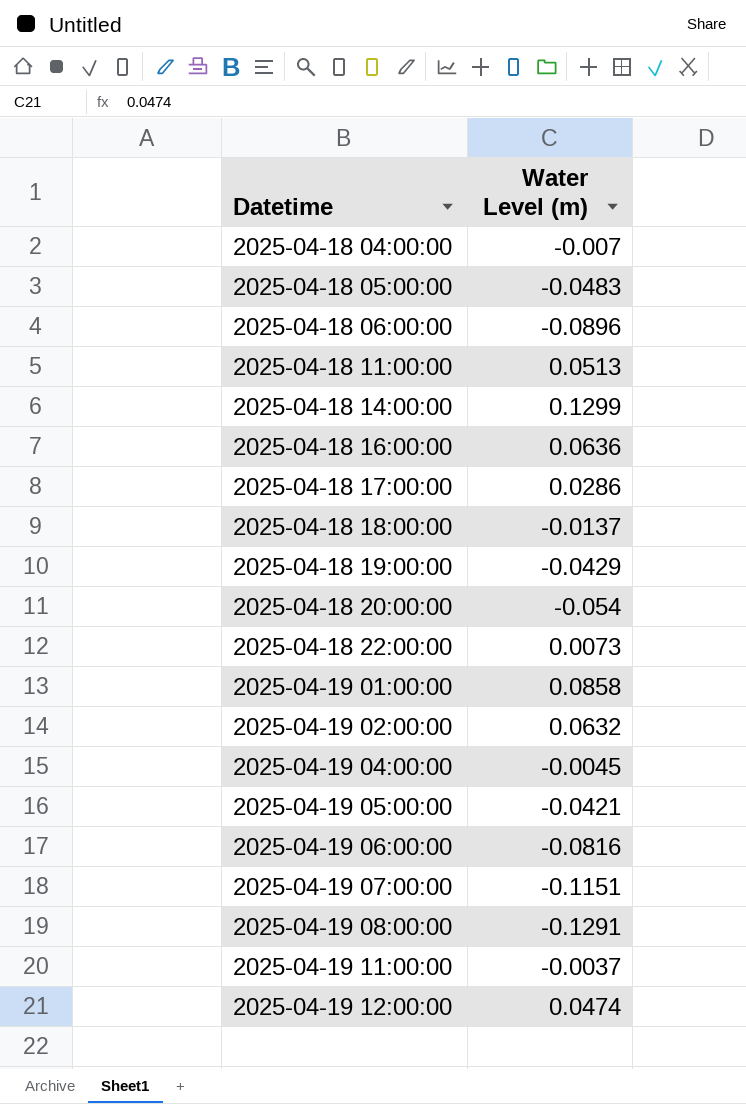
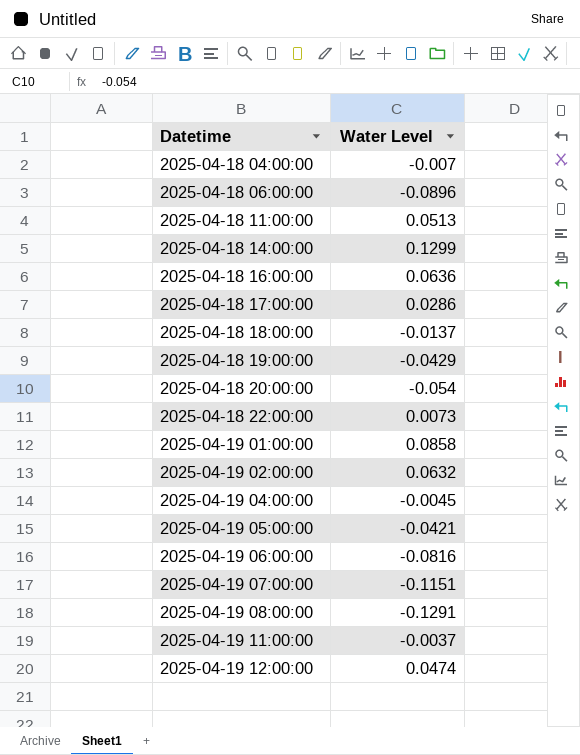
column name: Water Level (m) -> Water Level
row 2025-04-18 05:00:00: -0.0483 -> none

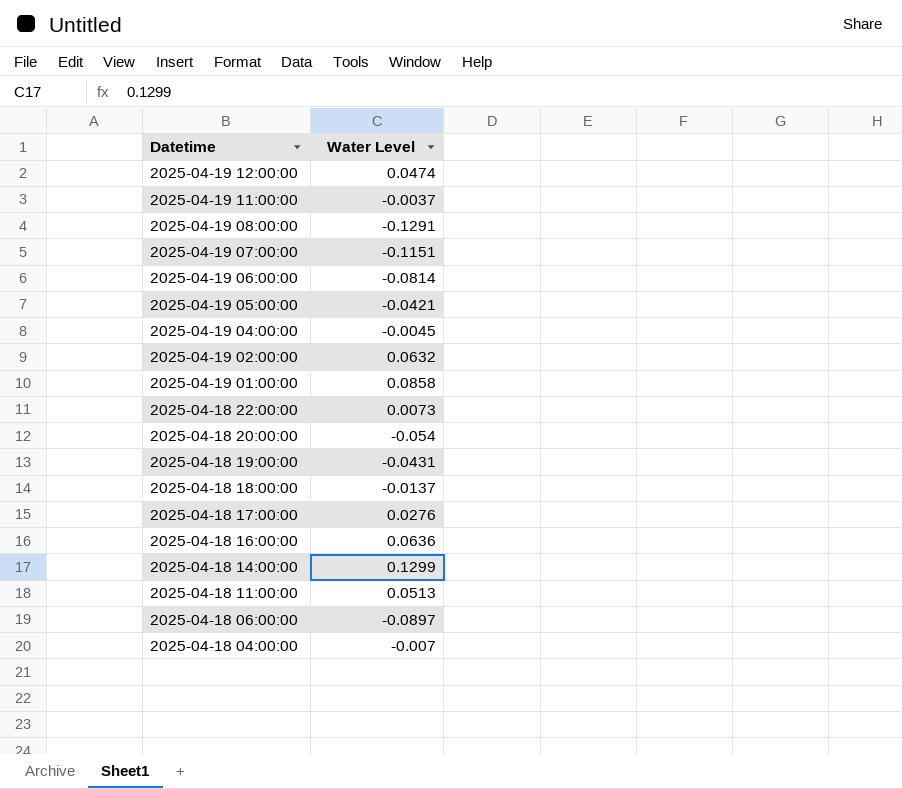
row order: Datetime ascending -> Datetime descending
2025-04-19 06:00:00 | Water Level: -0.0816 -> -0.0814
2025-04-18 19:00:00 | Water Level: -0.0429 -> -0.0431
2025-04-18 17:00:00 | Water Level: 0.0286 -> 0.0276
2025-04-18 06:00:00 | Water Level: -0.0896 -> -0.0897

